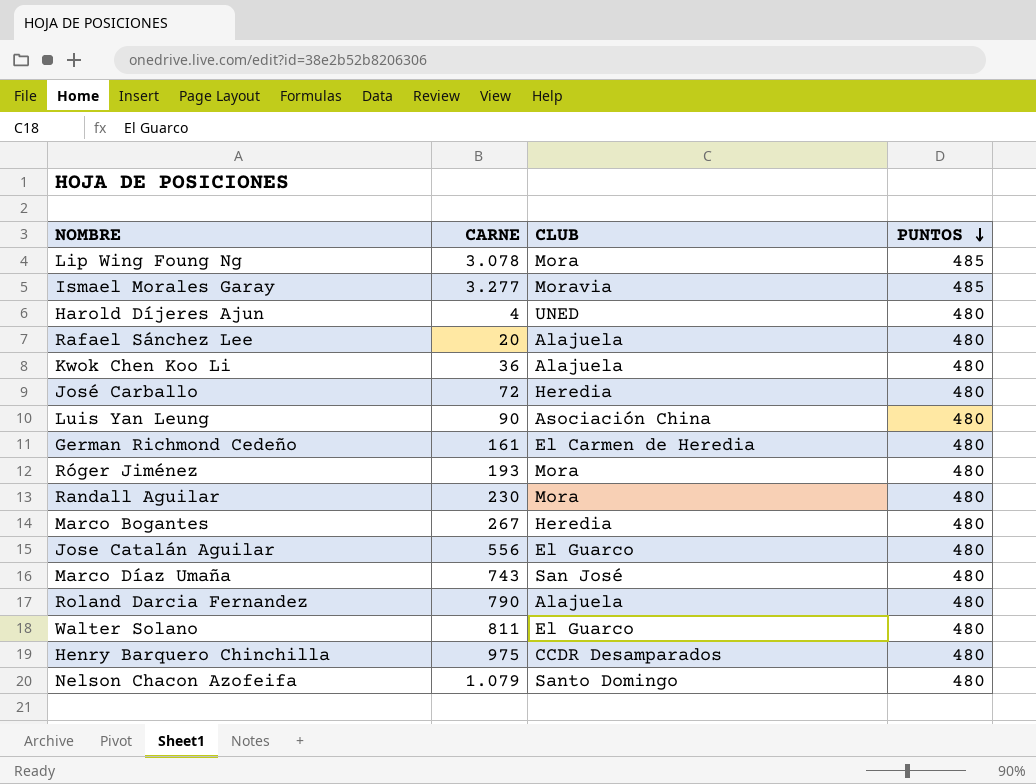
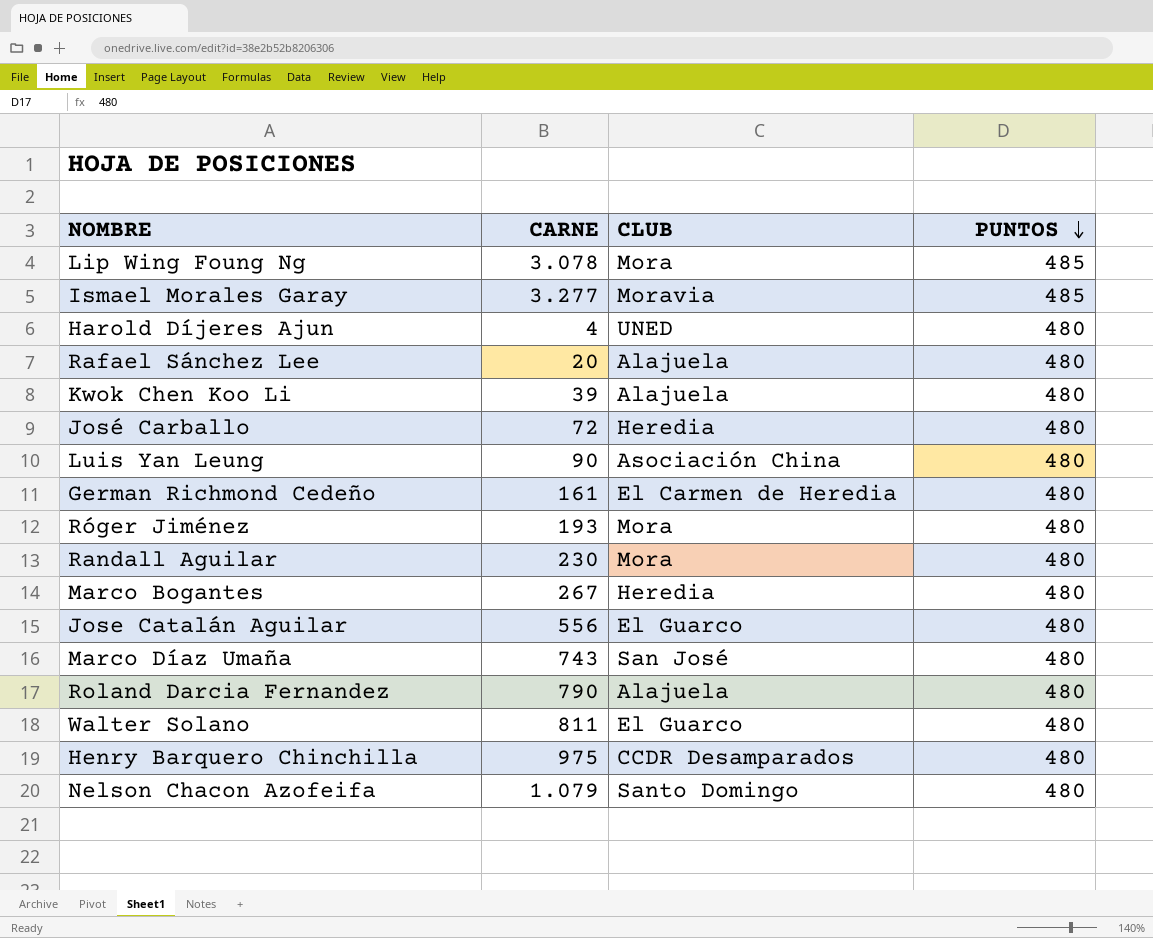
Kwok Chen Koo Li | CARNE: 36 -> 39

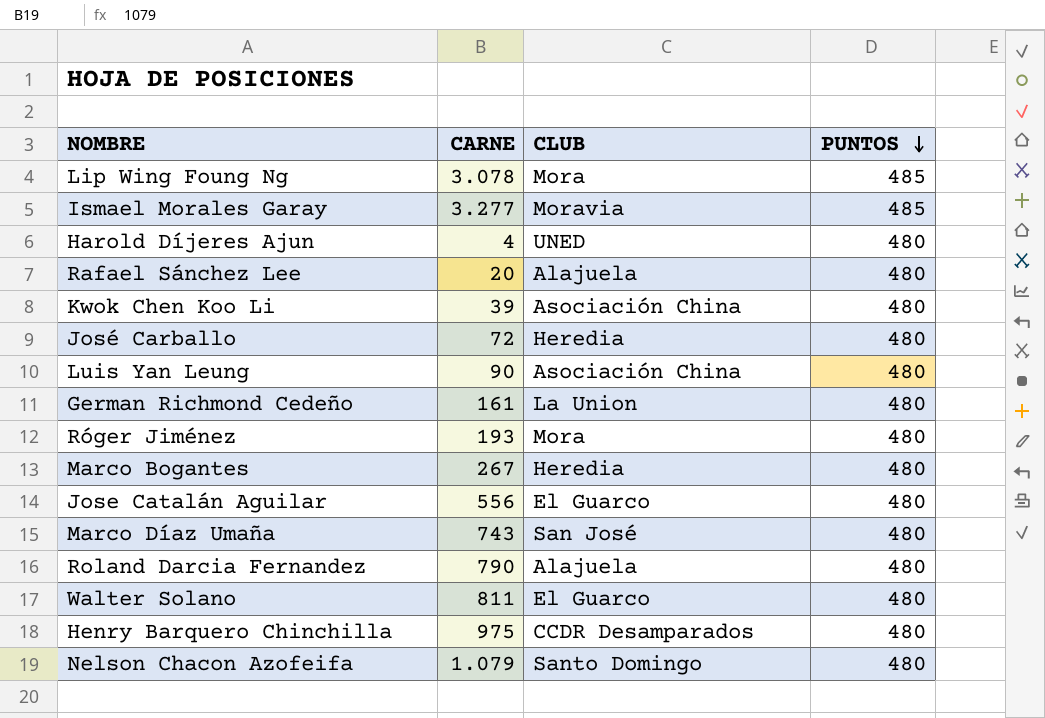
row Randall Aguilar: 230 | Mora | 480 -> none
Kwok Chen Koo Li | CLUB: Alajuela -> Asociación China
German Richmond Cedeño | CLUB: El Carmen de Heredia -> La Union

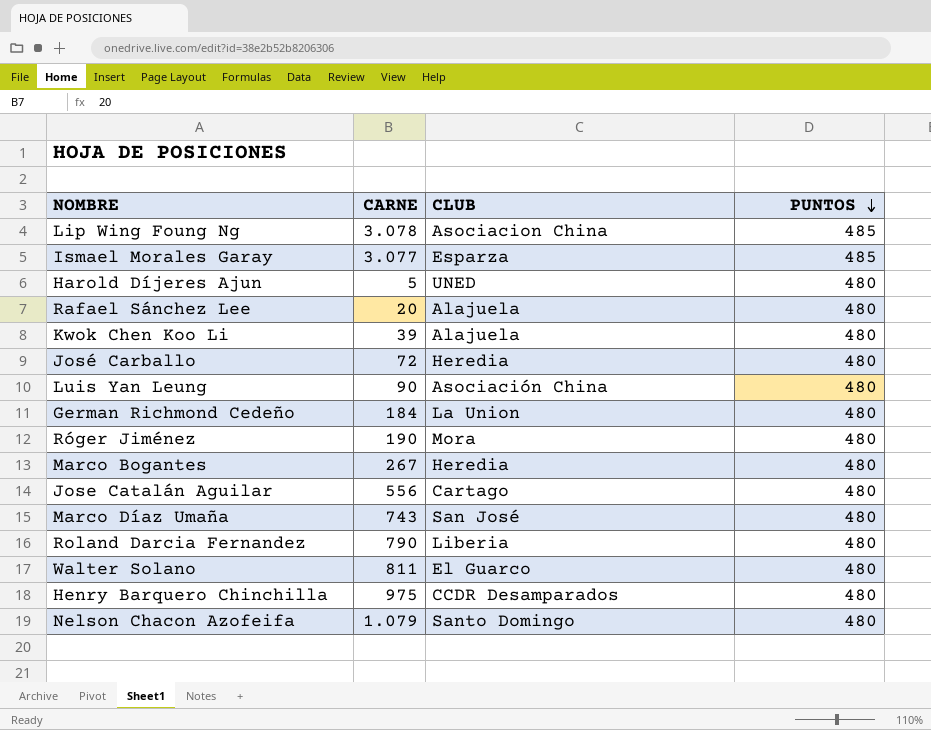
Lip Wing Foung Ng | CLUB: Mora -> Asociacion China
Ismael Morales Garay | CARNE: 3.277 -> 3.077
Ismael Morales Garay | CLUB: Moravia -> Esparza
Harold Díjeres Ajun | CARNE: 4 -> 5
Kwok Chen Koo Li | CLUB: Asociación China -> Alajuela
German Richmond Cedeño | CARNE: 161 -> 184
Róger Jiménez | CARNE: 193 -> 190
Jose Catalán Aguilar | CLUB: El Guarco -> Cartago
Roland Darcia Fernandez | CLUB: Alajuela -> Liberia

